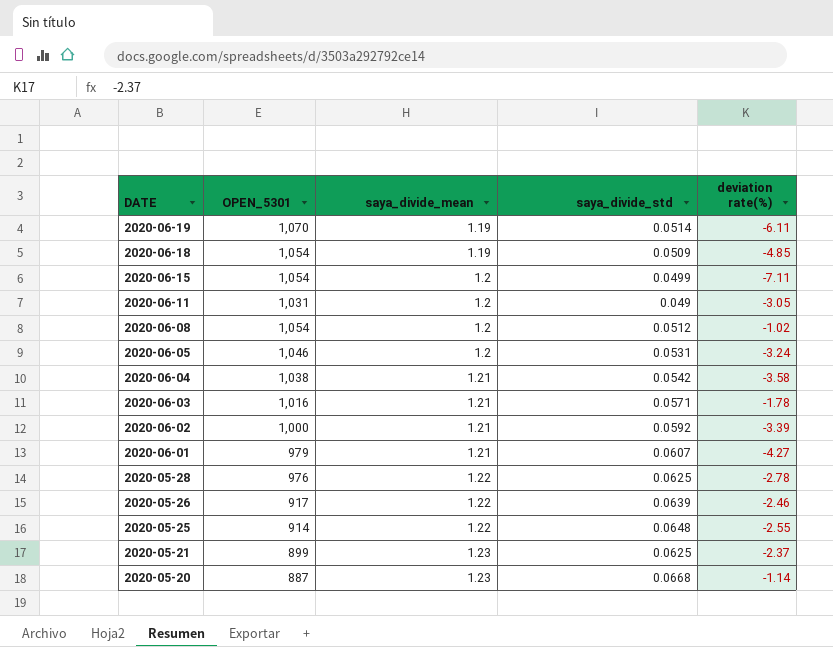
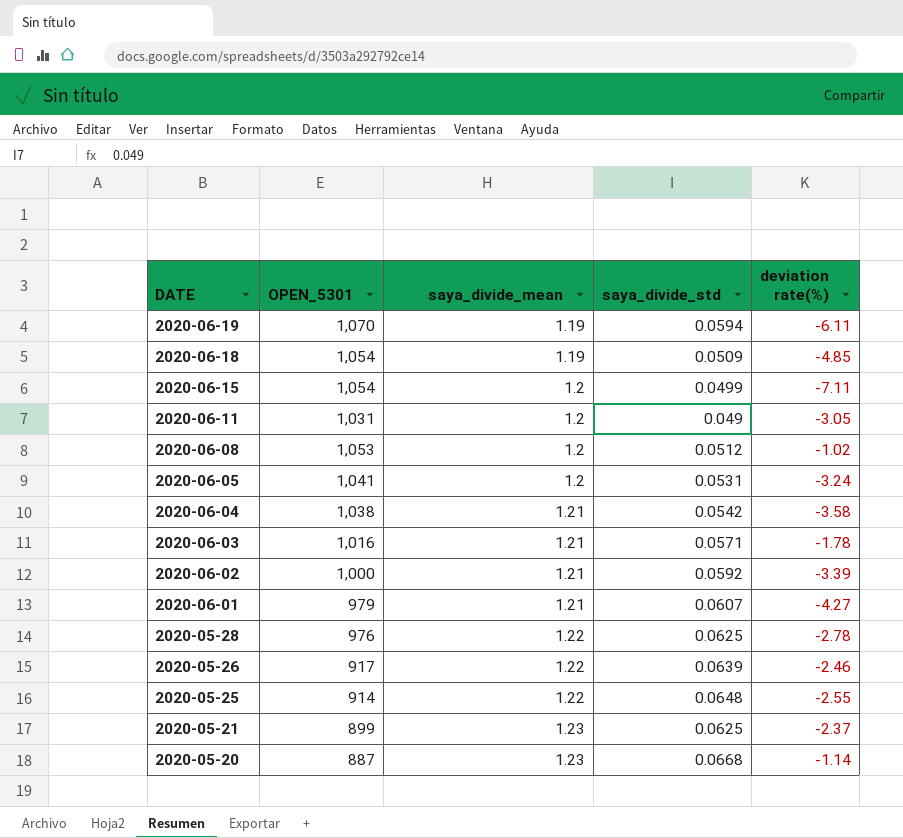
2020-06-19 | saya_divide_std: 0.0514 -> 0.0594
2020-06-08 | OPEN_5301: 1,054 -> 1,053
2020-06-05 | OPEN_5301: 1,046 -> 1,041

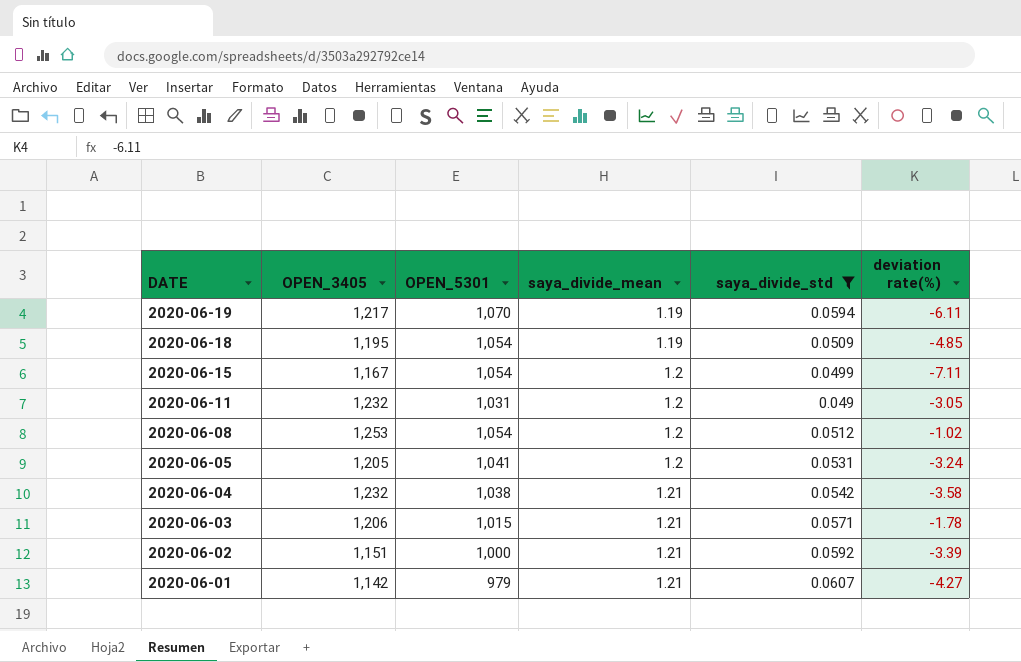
filter: none -> saya_divide_std <= 0.0607
column OPEN_3405 | position: none -> 2
2020-06-08 | OPEN_5301: 1,053 -> 1,054
2020-06-03 | OPEN_5301: 1,016 -> 1,015

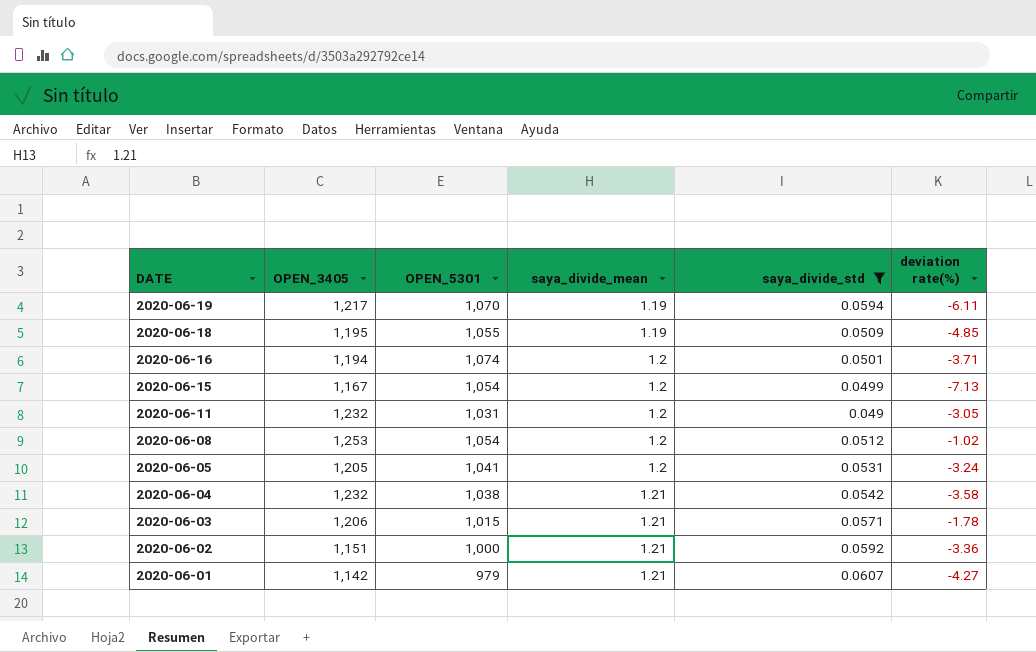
2020-06-18 | OPEN_5301: 1,054 -> 1,055
row 2020-06-16: none -> 1,194 | 1,074 | 1.2 | 0.0501 | -3.71
2020-06-15 | deviation rate(%): -7.11 -> -7.13
2020-06-02 | deviation rate(%): -3.39 -> -3.36

